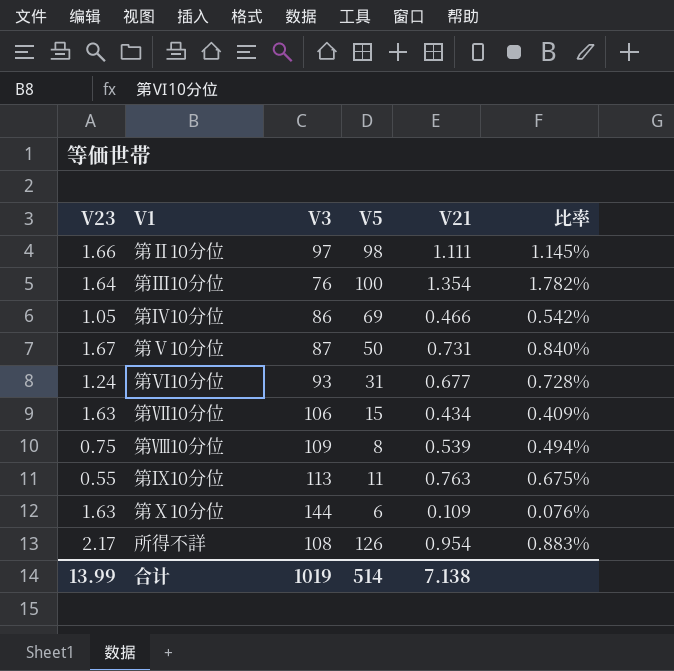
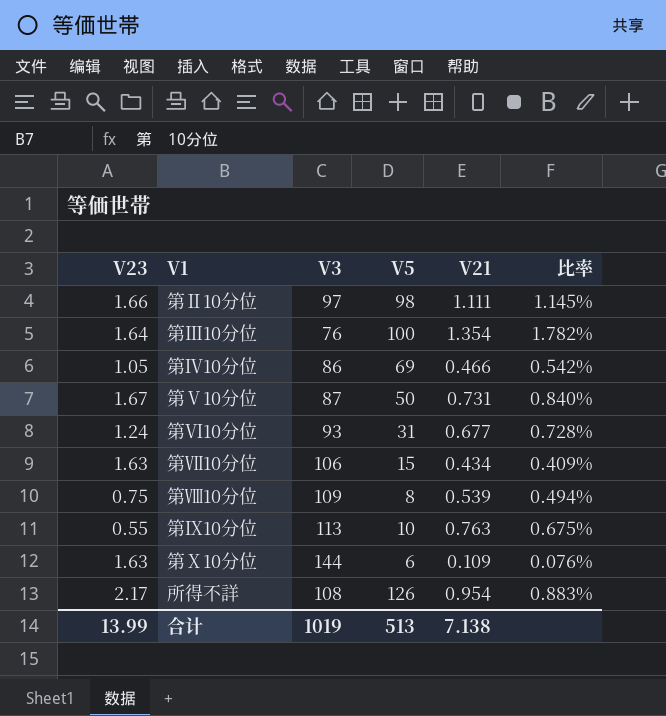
第Ⅸ10分位 | V5: 11 -> 10
合计 | V5: 514 -> 513

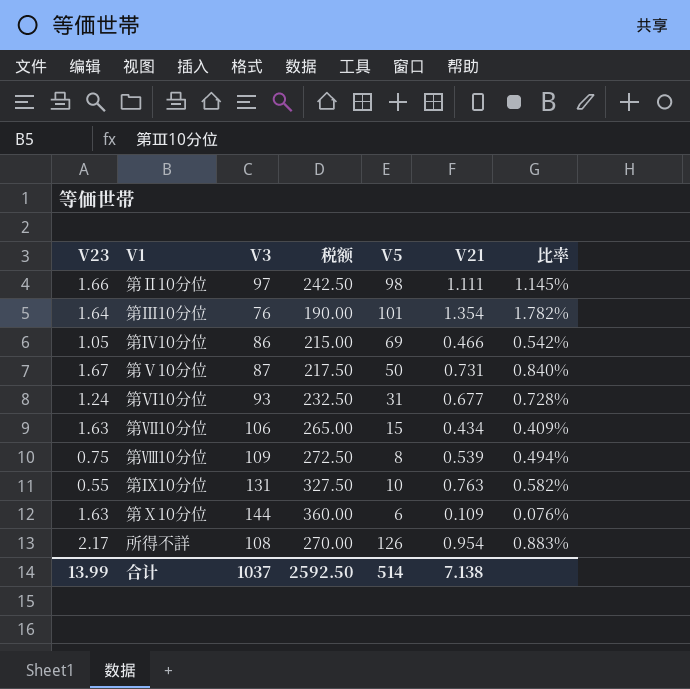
column 税额 | formula: none -> [V3] * 2.5
第Ⅲ10分位 | V5: 100 -> 101
第Ⅸ10分位 | V3: 113 -> 131
第Ⅸ10分位 | 比率: 0.675% -> 0.582%
合计 | V3: 1019 -> 1037
合计 | V5: 513 -> 514

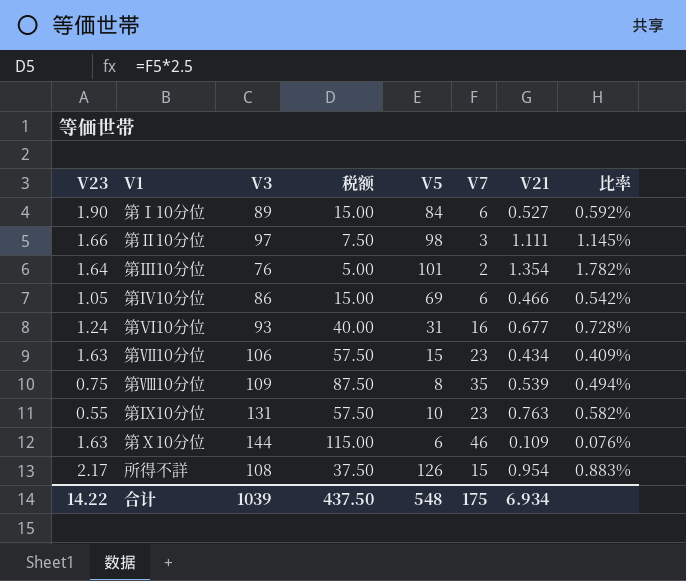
column 税额 | formula: [V3] * 2.5 -> [V7] * 2.5
column V7 | position: none -> 6
row 第Ⅴ10分位: 1.67 | 87 | 217.50 | 50 | 0.731 | 0.840% -> none
row 第Ⅰ10分位: none -> 1.90 | 89 | 15.00 | 84 | 6 | 0.527 | 0.592%
合计 | V23: 13.99 -> 14.22
合计 | V3: 1037 -> 1039
合计 | 税额: 2592.50 -> 437.50
合计 | V5: 514 -> 548
合计 | V21: 7.138 -> 6.934

